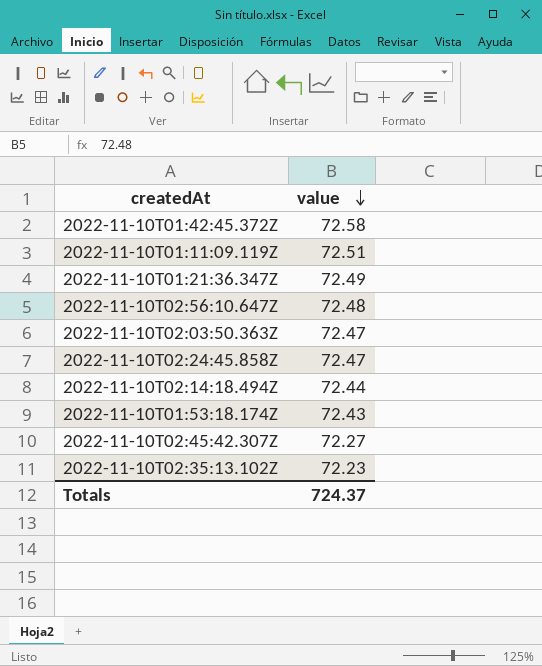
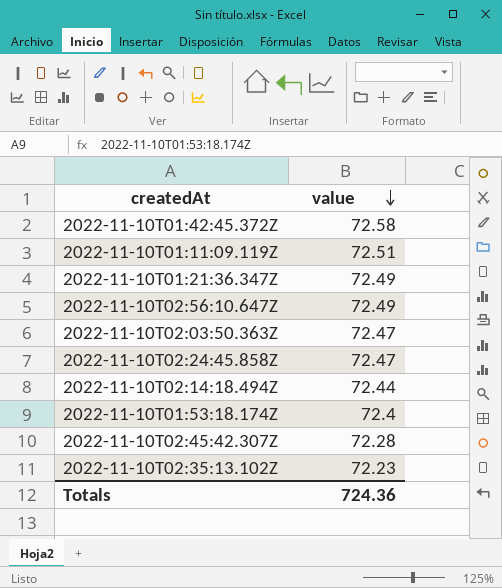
2022-11-10T02:56:10.647Z | value: 72.48 -> 72.49
2022-11-10T01:53:18.174Z | value: 72.43 -> 72.4
2022-11-10T02:45:42.307Z | value: 72.27 -> 72.28
Totals | value: 724.37 -> 724.36

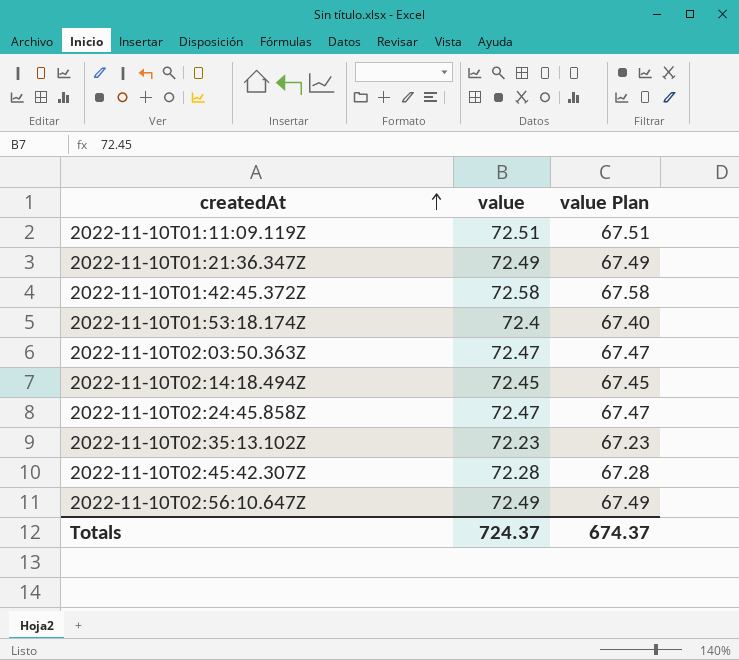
row order: value descending -> createdAt ascending
column value Plan | formula: none -> [value] - 5
2022-11-10T02:14:18.494Z | value: 72.44 -> 72.45
Totals | value: 724.36 -> 724.37

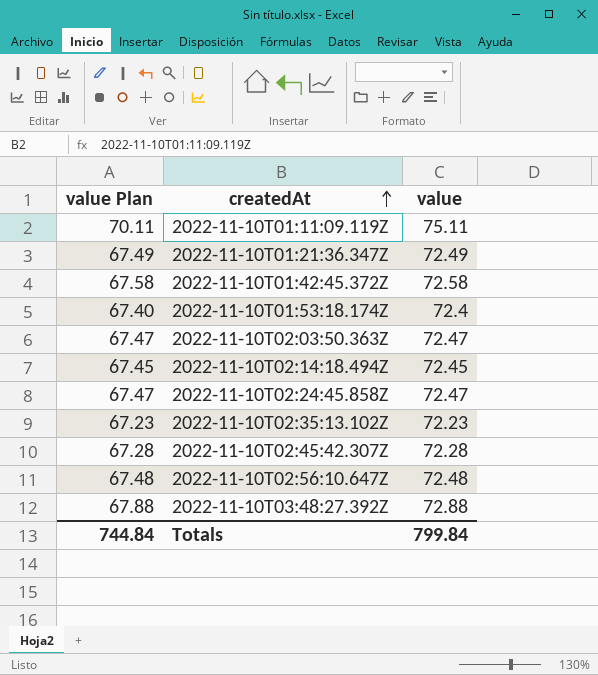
column value Plan | position: 3 -> 1
2022-11-10T01:11:09.119Z | value Plan: 67.51 -> 70.11
2022-11-10T01:11:09.119Z | value: 72.51 -> 75.11
2022-11-10T02:56:10.647Z | value Plan: 67.49 -> 67.48
2022-11-10T02:56:10.647Z | value: 72.49 -> 72.48
row 2022-11-10T03:48:27.392Z: none -> 67.88 | 72.88
Totals | value Plan: 674.37 -> 744.84
Totals | value: 724.37 -> 799.84

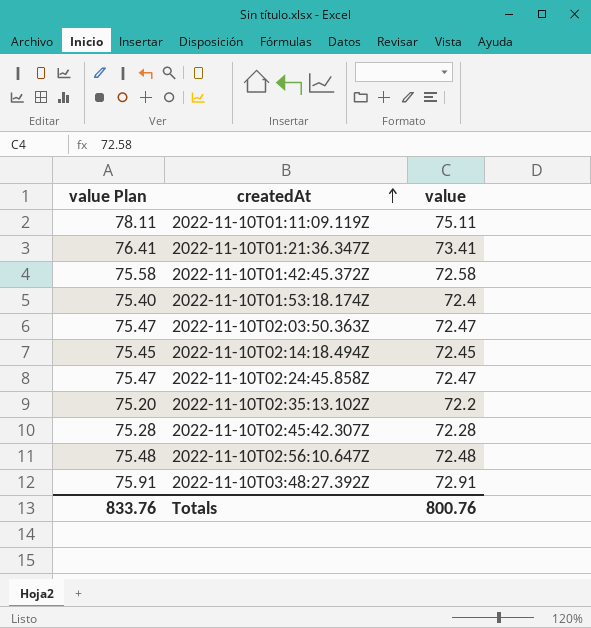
column value Plan | formula: [value] - 5 -> [value] + 3
2022-11-10T01:21:36.347Z | value: 72.49 -> 73.41
2022-11-10T02:35:13.102Z | value: 72.23 -> 72.2
2022-11-10T03:48:27.392Z | value: 72.88 -> 72.91
Totals | value Plan: 744.84 -> 833.76
Totals | value: 799.84 -> 800.76

